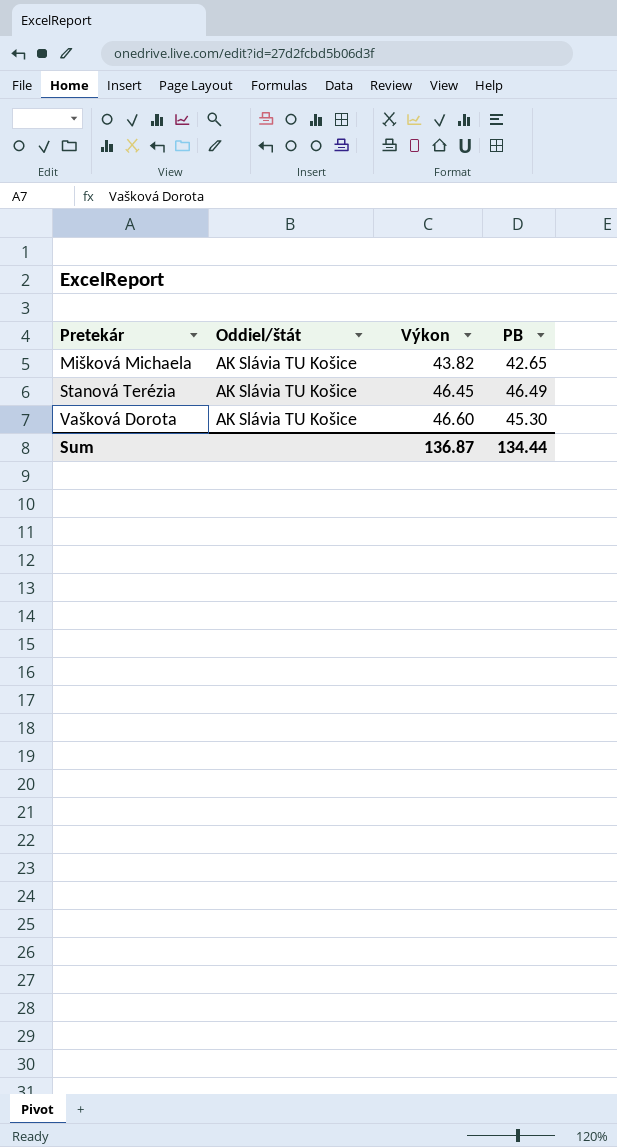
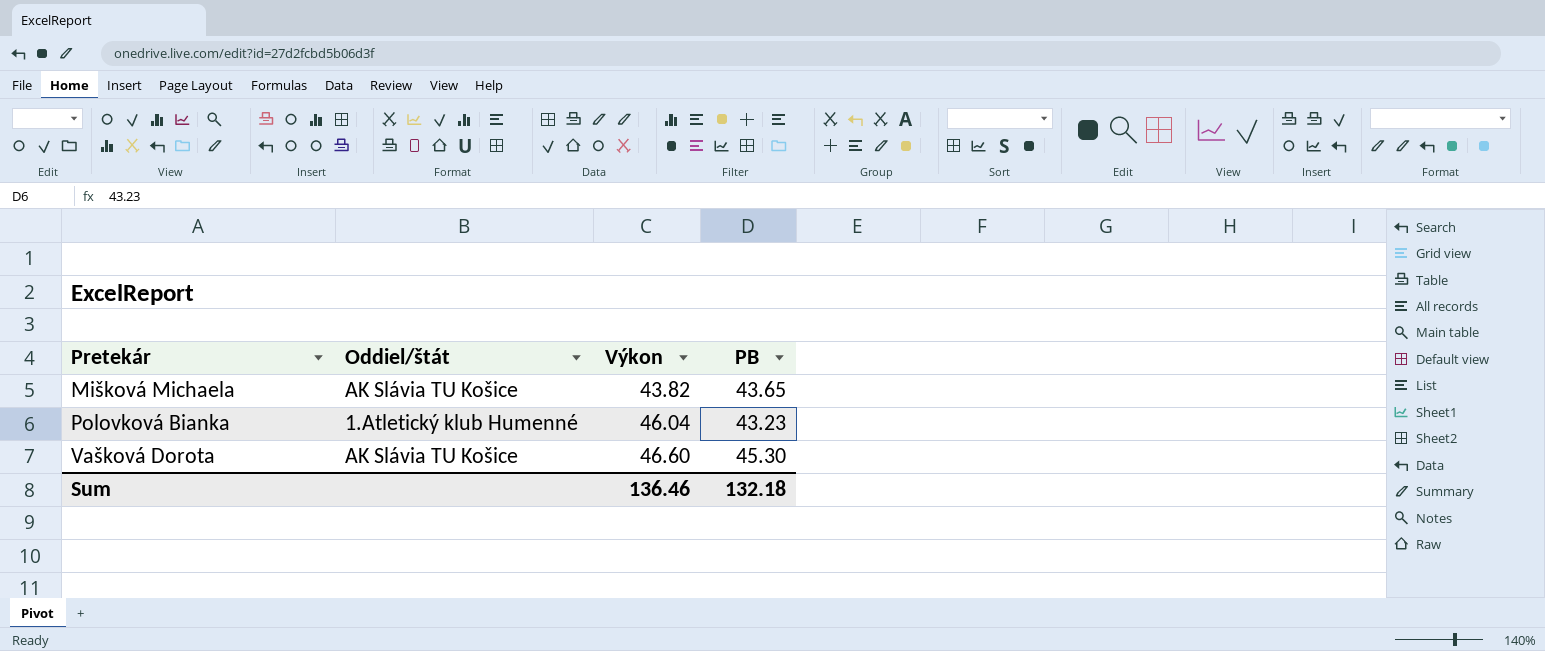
row Stanová Terézia: AK Slávia TU Košice | 46.45 | 46.49 -> none
Mišková Michaela | PB: 42.65 -> 43.65
row Polovková Bianka: none -> 1.Atletický klub Humenné | 46.04 | 43.23
Sum | Výkon: 136.87 -> 136.46
Sum | PB: 134.44 -> 132.18

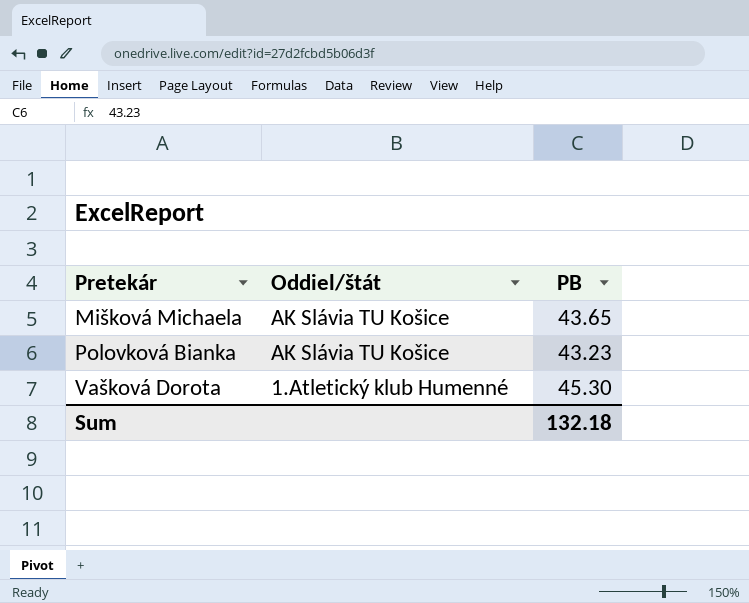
column Výkon | position: 3 -> none
Polovková Bianka | Oddiel/štát: 1.Atletický klub Humenné -> AK Slávia TU Košice
Vašková Dorota | Oddiel/štát: AK Slávia TU Košice -> 1.Atletický klub Humenné

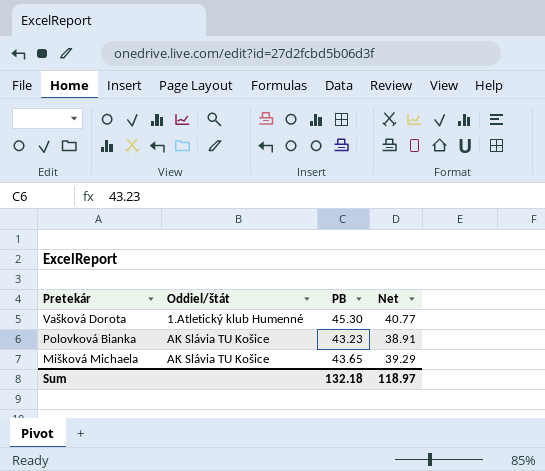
row order: Pretekár ascending -> Pretekár descending
column Net | formula: none -> [PB] * 0.9

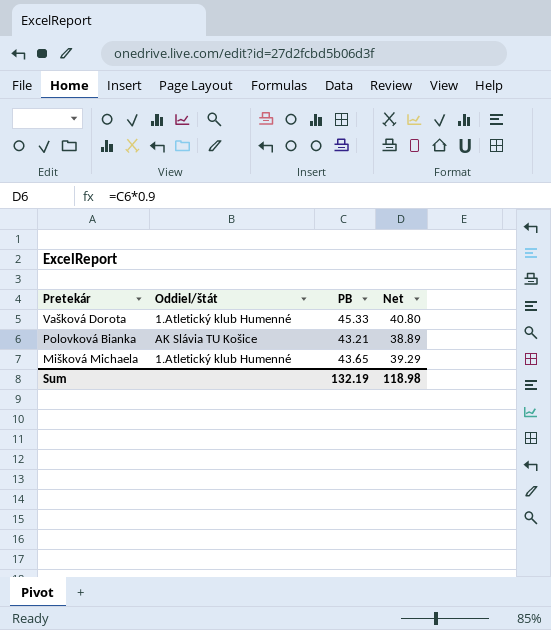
Vašková Dorota | PB: 45.30 -> 45.33
Vašková Dorota | Net: 40.77 -> 40.80
Polovková Bianka | PB: 43.23 -> 43.21
Polovková Bianka | Net: 38.91 -> 38.89
Mišková Michaela | Oddiel/štát: AK Slávia TU Košice -> 1.Atletický klub Humenné
Sum | PB: 132.18 -> 132.19
Sum | Net: 118.97 -> 118.98

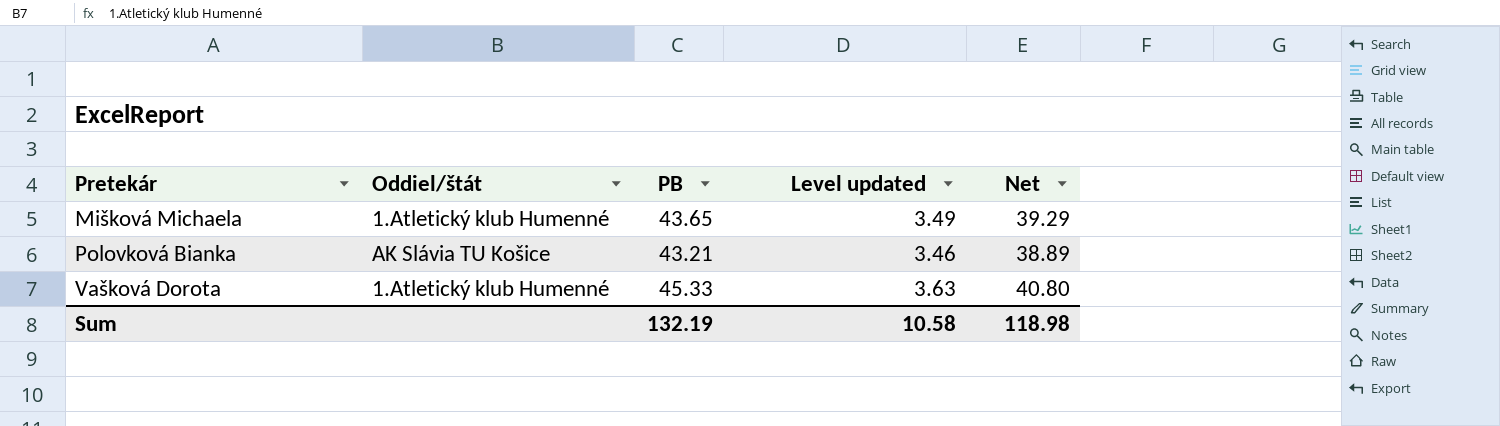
row order: Pretekár descending -> Pretekár ascending
column Level updated | formula: none -> [PB] * 0.08

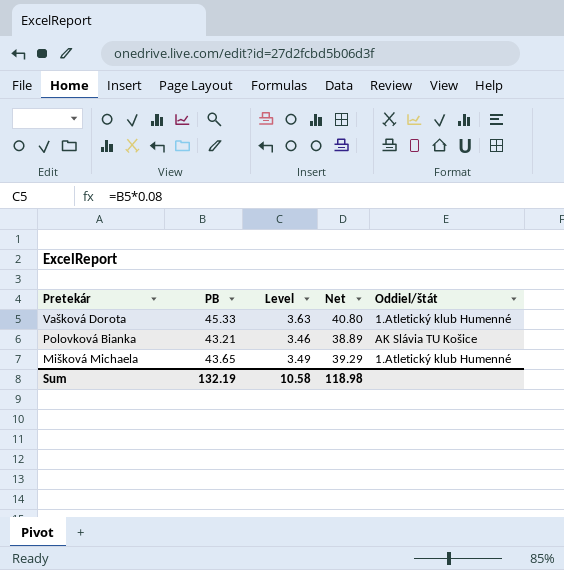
row order: Pretekár ascending -> Pretekár descending
column name: Level updated -> Level
column Oddiel/štát | position: 2 -> 5

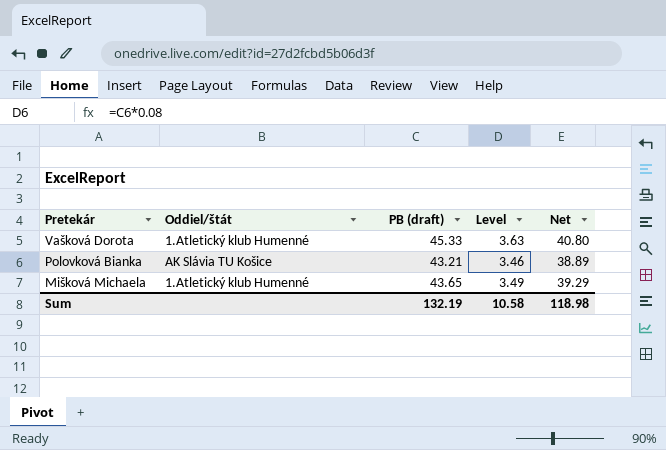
column Oddiel/štát | position: 5 -> 2
column name: PB -> PB (draft)

